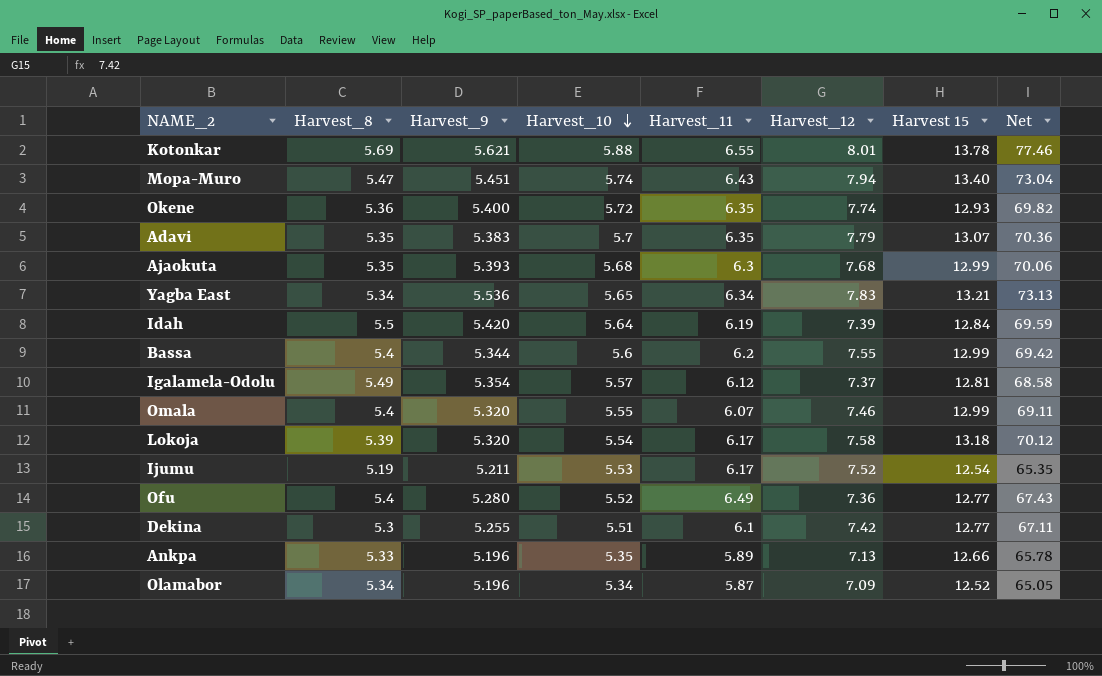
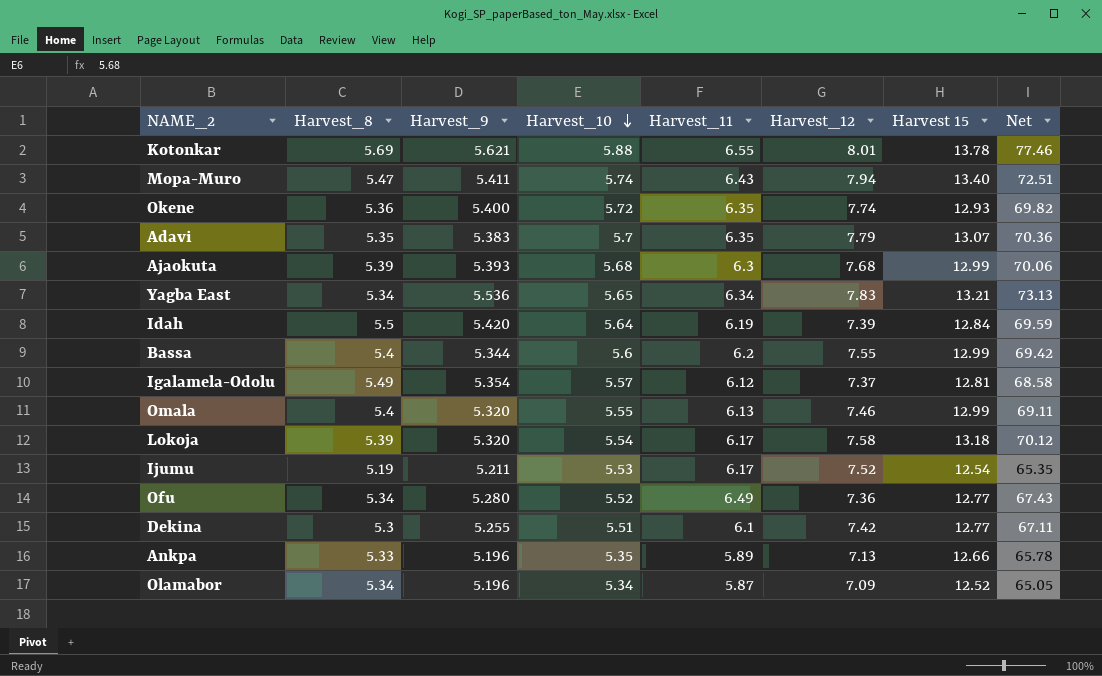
Mopa-Muro | Harvest_9: 5.451 -> 5.411
Mopa-Muro | Net: 73.04 -> 72.51
Ajaokuta | Harvest_8: 5.35 -> 5.39
Omala | Harvest_11: 6.07 -> 6.13
Ofu | Harvest_8: 5.4 -> 5.34

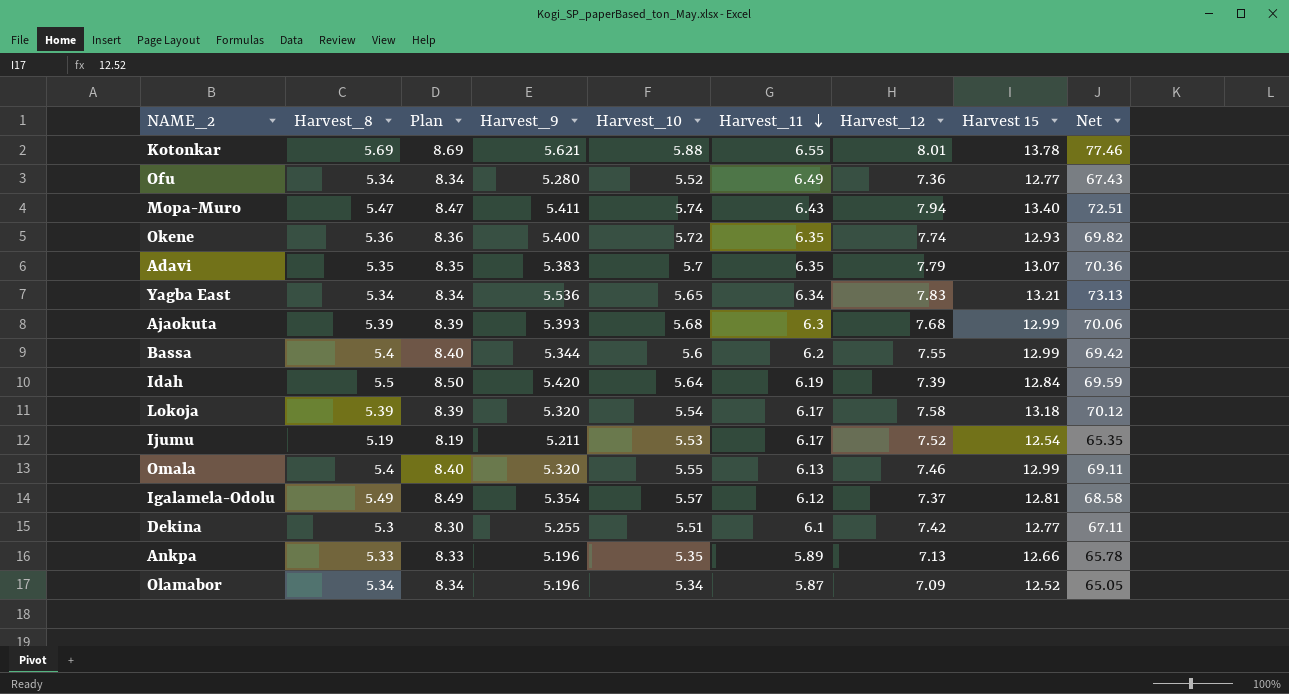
row order: Harvest_10 descending -> Harvest_11 descending
column Plan | formula: none -> [Harvest_8] + 3

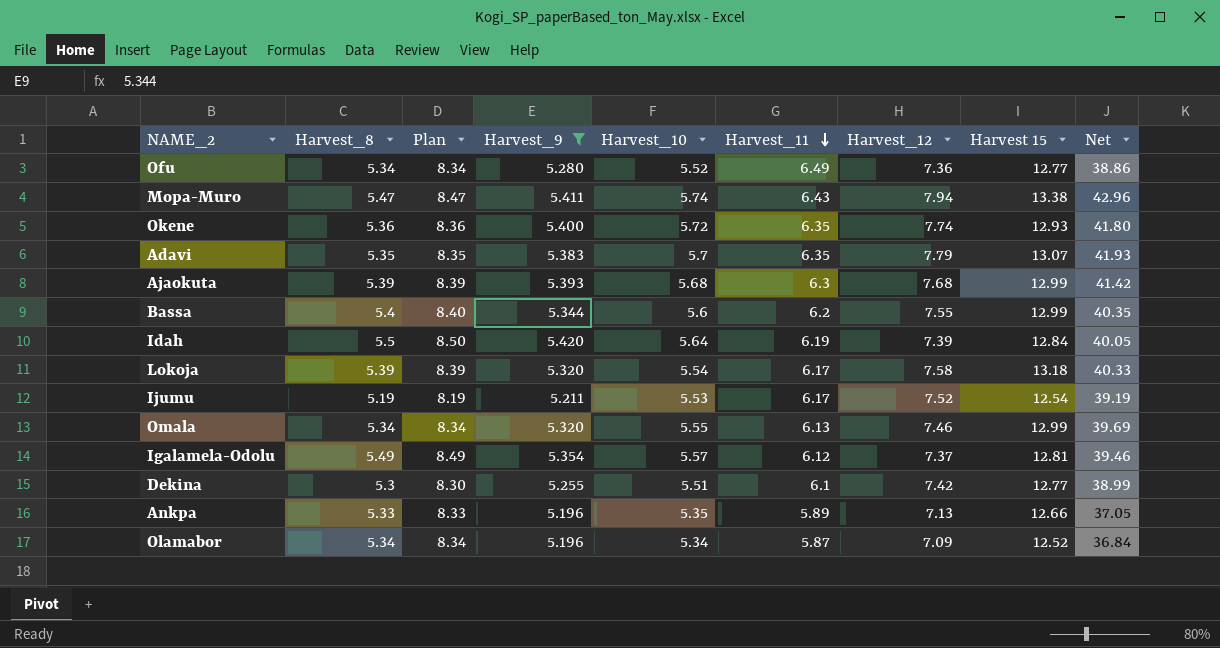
filter: none -> Harvest_9 <= 5.420
column Net | formula: [Harvest_9] * [Harvest 15] -> [Harvest_9] * [Harvest_12]
Mopa-Muro | Harvest 15: 13.40 -> 13.38
Omala | Harvest_8: 5.4 -> 5.34
Omala | Plan: 8.40 -> 8.34

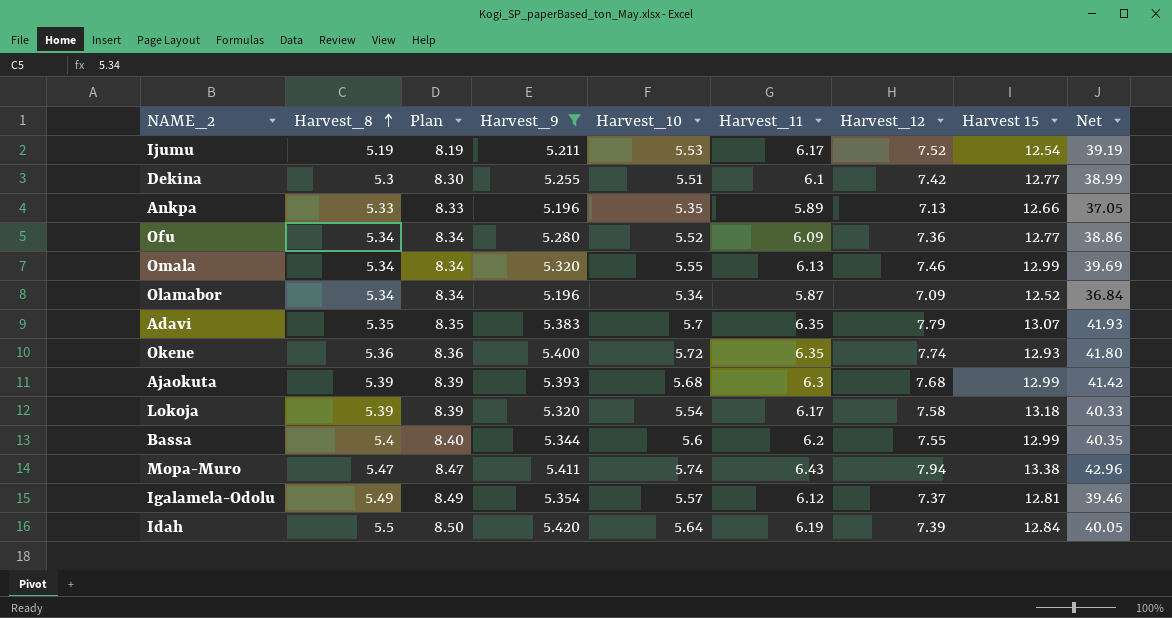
row order: Harvest_11 descending -> Harvest_8 ascending
Ofu | Harvest_11: 6.49 -> 6.09

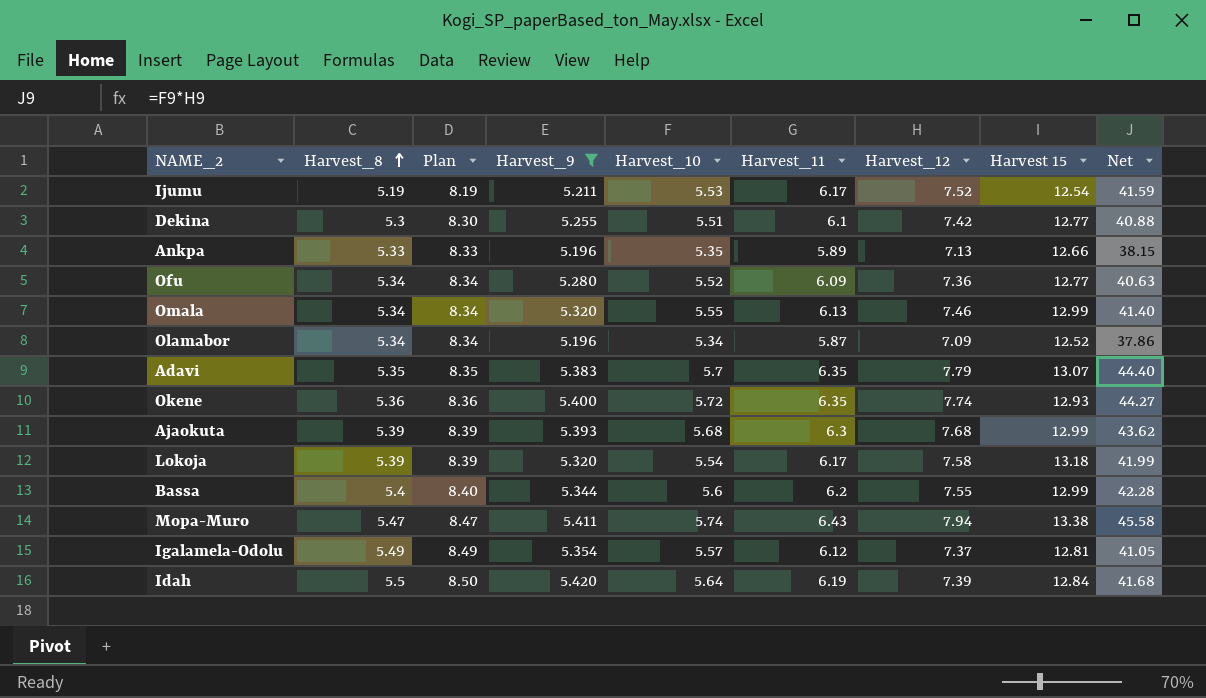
column Net | formula: [Harvest_9] * [Harvest_12] -> [Harvest_10] * [Harvest_12]

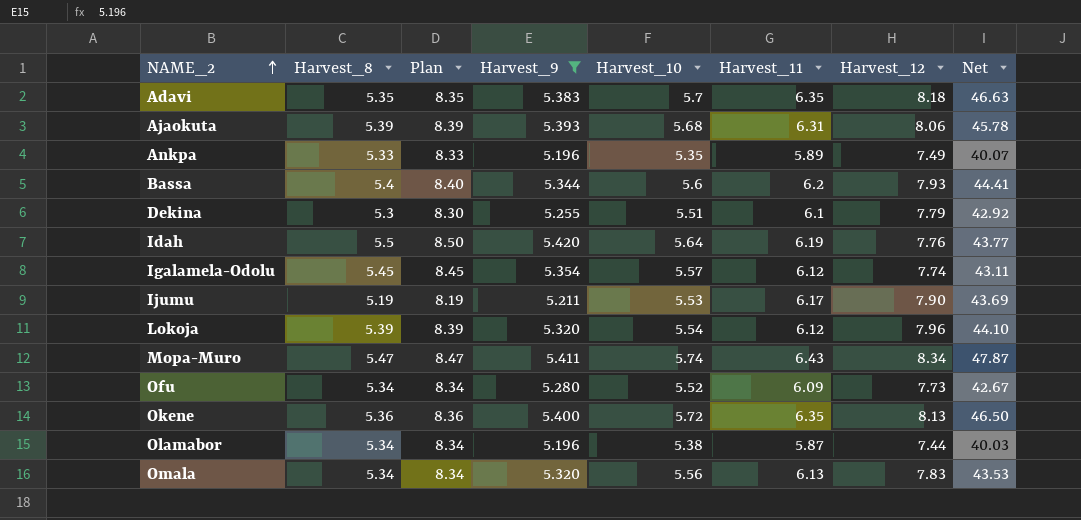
row order: Harvest_8 ascending -> NAME_2 ascending
column Harvest 15 | position: 8 -> none
Adavi | Harvest_12: 7.79 -> 8.18
Adavi | Net: 44.40 -> 46.63
Ajaokuta | Harvest_11: 6.3 -> 6.31
Ajaokuta | Harvest_12: 7.68 -> 8.06
Ajaokuta | Net: 43.62 -> 45.78
Ankpa | Harvest_12: 7.13 -> 7.49
Ankpa | Net: 38.15 -> 40.07
Bassa | Harvest_12: 7.55 -> 7.93
Bassa | Net: 42.28 -> 44.41
Dekina | Harvest_12: 7.42 -> 7.79
Dekina | Net: 40.88 -> 42.92
Idah | Harvest_12: 7.39 -> 7.76
Idah | Net: 41.68 -> 43.77
Igalamela-Odolu | Harvest_8: 5.49 -> 5.45
Igalamela-Odolu | Plan: 8.49 -> 8.45
Igalamela-Odolu | Harvest_12: 7.37 -> 7.74
Igalamela-Odolu | Net: 41.05 -> 43.11
Ijumu | Harvest_12: 7.52 -> 7.90
Ijumu | Net: 41.59 -> 43.69
Lokoja | Harvest_11: 6.17 -> 6.12
Lokoja | Harvest_12: 7.58 -> 7.96
Lokoja | Net: 41.99 -> 44.10
Mopa-Muro | Harvest_12: 7.94 -> 8.34
Mopa-Muro | Net: 45.58 -> 47.87
Ofu | Harvest_12: 7.36 -> 7.73
Ofu | Net: 40.63 -> 42.67
Okene | Harvest_12: 7.74 -> 8.13
Okene | Net: 44.27 -> 46.50
Olamabor | Harvest_10: 5.34 -> 5.38
Olamabor | Harvest_12: 7.09 -> 7.44
Olamabor | Net: 37.86 -> 40.03
Omala | Harvest_10: 5.55 -> 5.56
Omala | Harvest_12: 7.46 -> 7.83
Omala | Net: 41.40 -> 43.53

